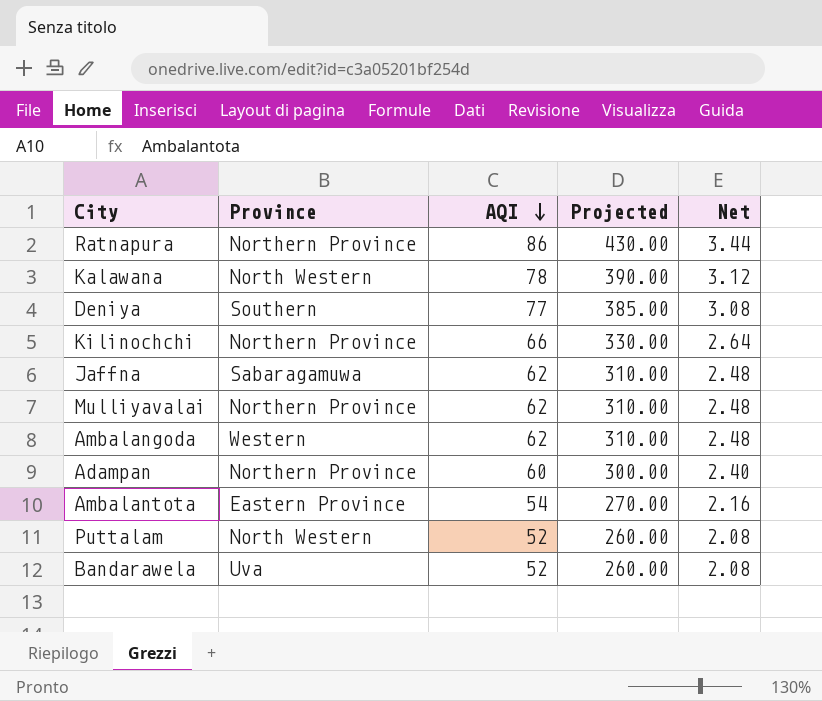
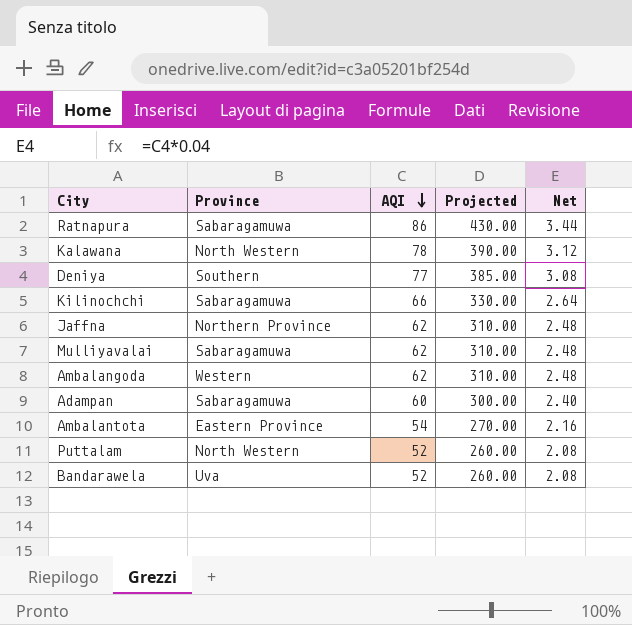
Ratnapura | Province: Northern Province -> Sabaragamuwa
Kilinochchi | Province: Northern Province -> Sabaragamuwa
Jaffna | Province: Sabaragamuwa -> Northern Province
Mulliyavalai | Province: Northern Province -> Sabaragamuwa
Adampan | Province: Northern Province -> Sabaragamuwa

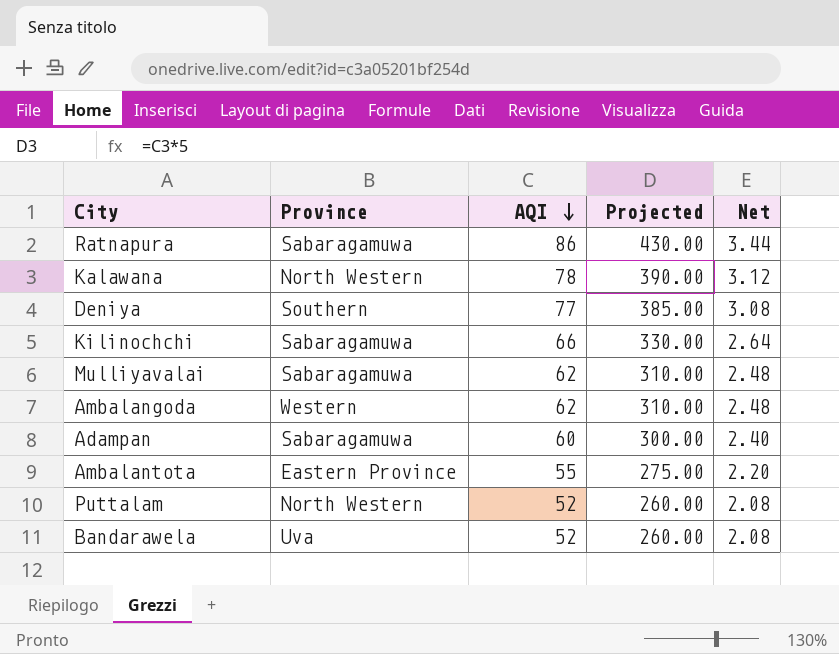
row Jaffna: Northern Province | 62 | 310.00 | 2.48 -> none
Ambalantota | AQI: 54 -> 55
Ambalantota | Projected: 270.00 -> 275.00
Ambalantota | Net: 2.16 -> 2.20

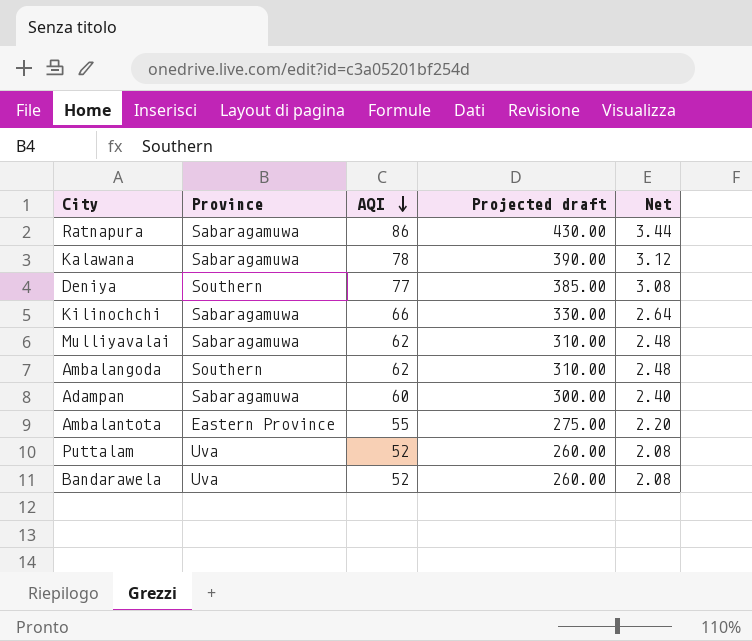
column name: Projected -> Projected draft
Kalawana | Province: North Western -> Sabaragamuwa
Ambalangoda | Province: Western -> Southern
Puttalam | Province: North Western -> Uva

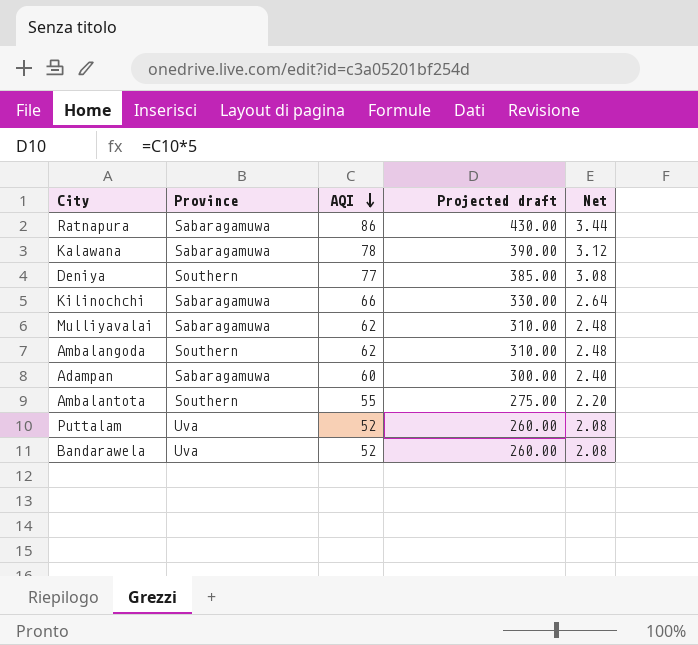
Ambalantota | Province: Eastern Province -> Southern

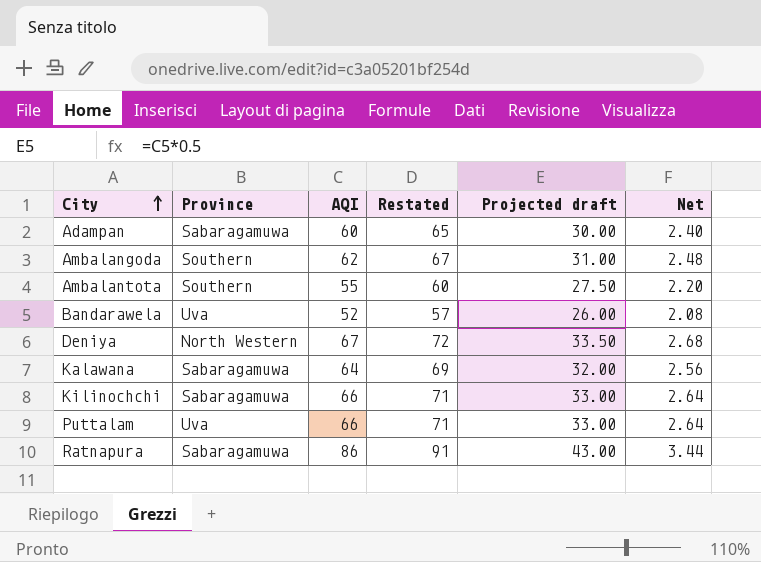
row order: AQI descending -> City ascending
column Restated | formula: none -> [AQI] + 5
column Projected draft | formula: [AQI] * 5 -> [AQI] * 0.5
row Mulliyavalai: Sabaragamuwa | 62 | 310.00 | 2.48 -> none
Deniya | Province: Southern -> North Western
Deniya | AQI: 77 -> 67
Deniya | Net: 3.08 -> 2.68
Kalawana | AQI: 78 -> 64
Kalawana | Net: 3.12 -> 2.56
Puttalam | AQI: 52 -> 66
Puttalam | Net: 2.08 -> 2.64

